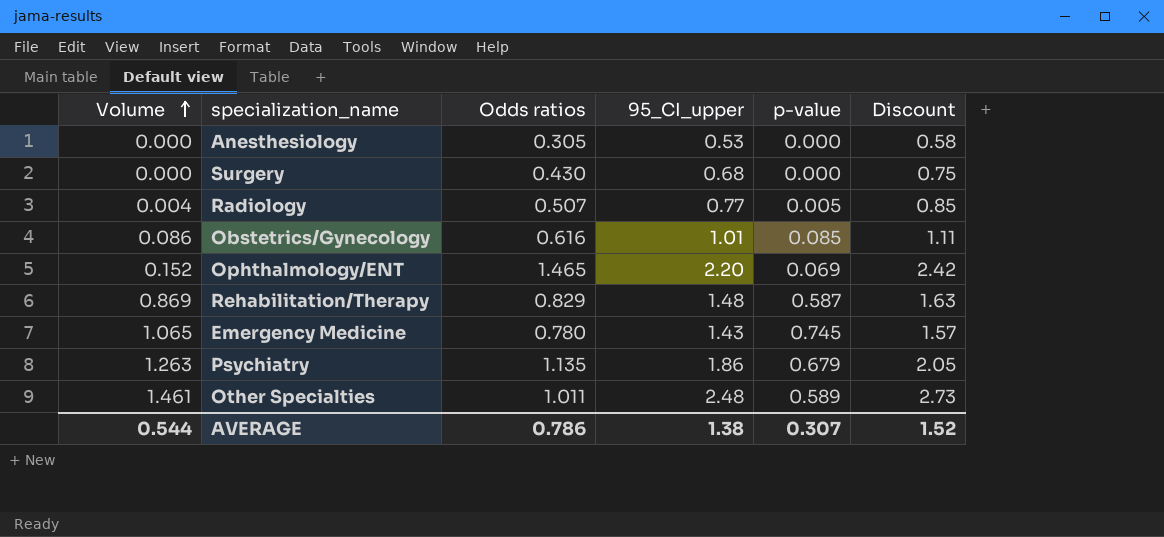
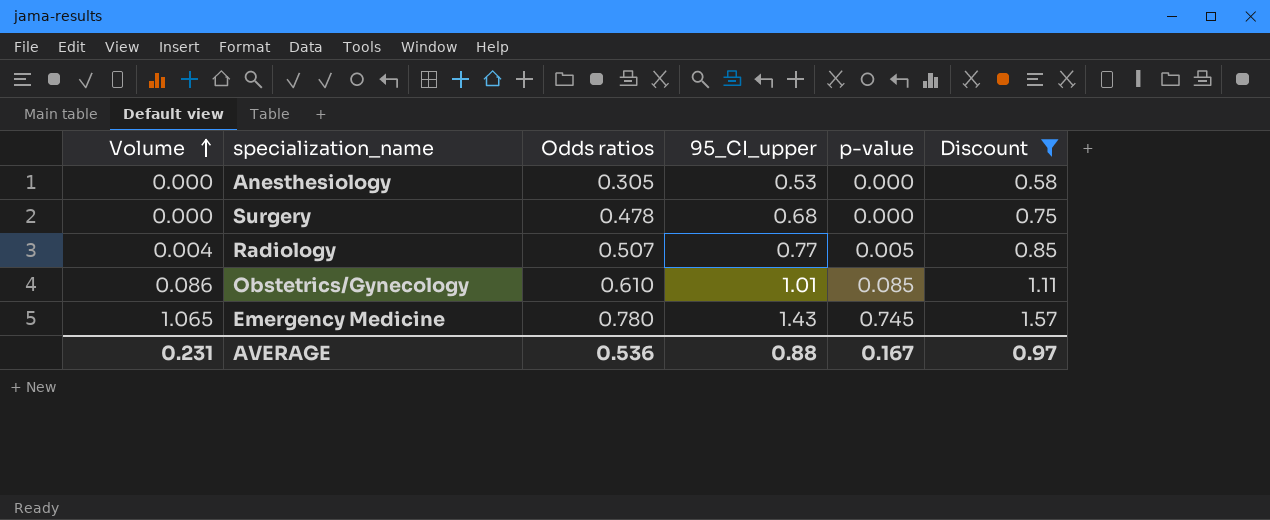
filter: none -> Discount <= 1.57
Surgery | Odds ratios: 0.430 -> 0.478
Obstetrics/Gynecology | Odds ratios: 0.616 -> 0.610
AVERAGE | Volume: 0.544 -> 0.231
AVERAGE | Odds ratios: 0.786 -> 0.536
AVERAGE | 95_CI_upper: 1.38 -> 0.88
AVERAGE | p-value: 0.307 -> 0.167
AVERAGE | Discount: 1.52 -> 0.97

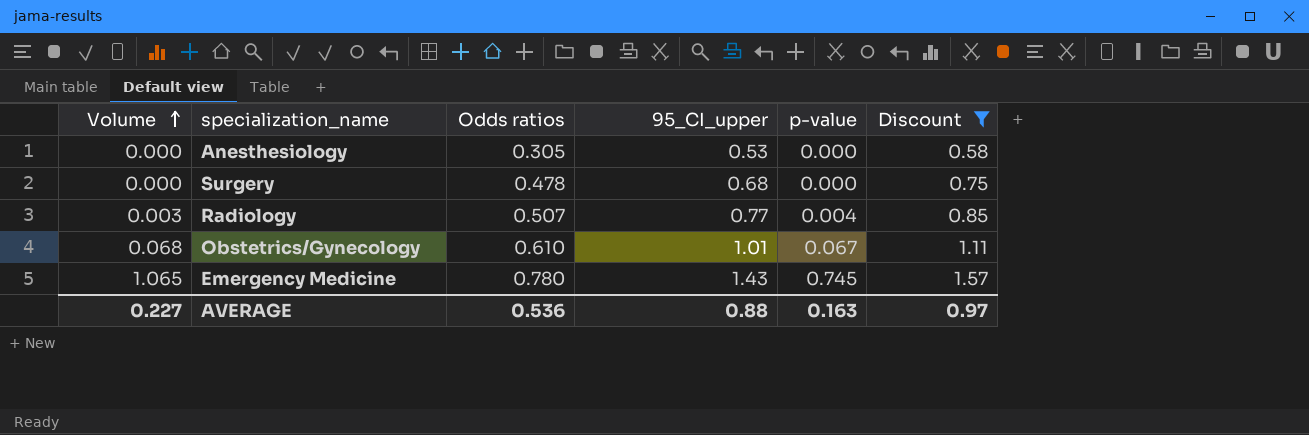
Radiology | Volume: 0.004 -> 0.003
Radiology | p-value: 0.005 -> 0.004
Obstetrics/Gynecology | Volume: 0.086 -> 0.068
Obstetrics/Gynecology | p-value: 0.085 -> 0.067
AVERAGE | Volume: 0.231 -> 0.227
AVERAGE | p-value: 0.167 -> 0.163

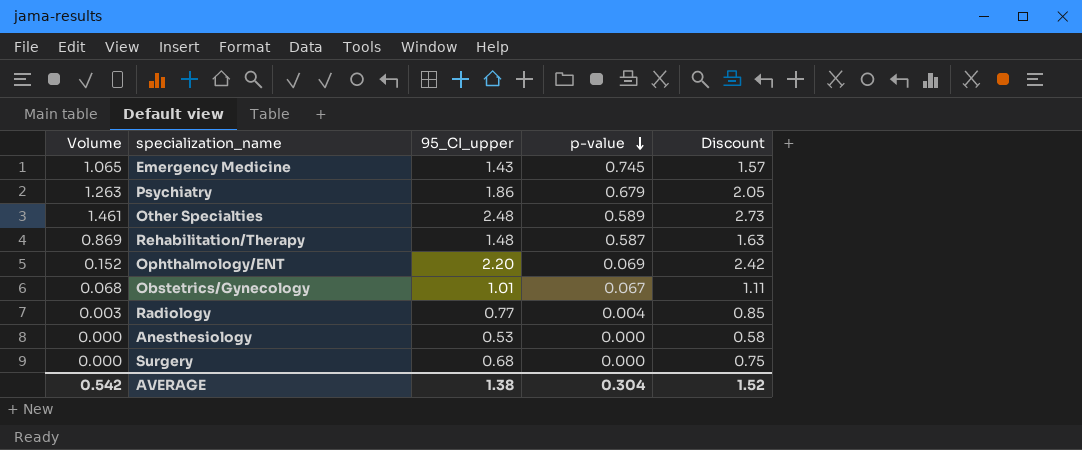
filter: Discount <= 1.57 -> none
row order: Volume ascending -> p-value descending
column Odds ratios | position: 3 -> none
AVERAGE | Volume: 0.227 -> 0.542
AVERAGE | 95_CI_upper: 0.88 -> 1.38
AVERAGE | p-value: 0.163 -> 0.304
AVERAGE | Discount: 0.97 -> 1.52

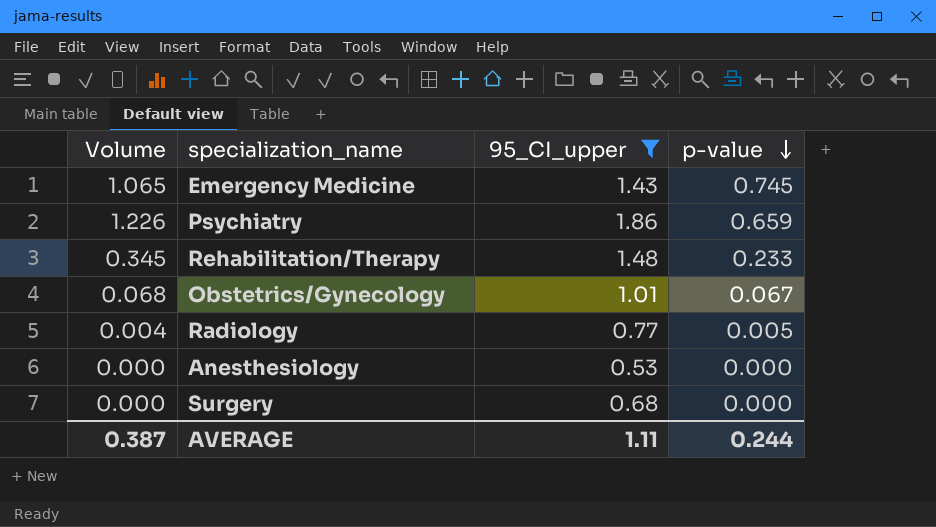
filter: none -> 95_CI_upper <= 1.86
column Discount | formula: [95_CI_upper] * 1.1 -> none
Psychiatry | Volume: 1.263 -> 1.226
Psychiatry | p-value: 0.679 -> 0.659
Rehabilitation/Therapy | Volume: 0.869 -> 0.345
Rehabilitation/Therapy | p-value: 0.587 -> 0.233
Radiology | Volume: 0.003 -> 0.004
Radiology | p-value: 0.004 -> 0.005
AVERAGE | Volume: 0.542 -> 0.387
AVERAGE | 95_CI_upper: 1.38 -> 1.11
AVERAGE | p-value: 0.304 -> 0.244

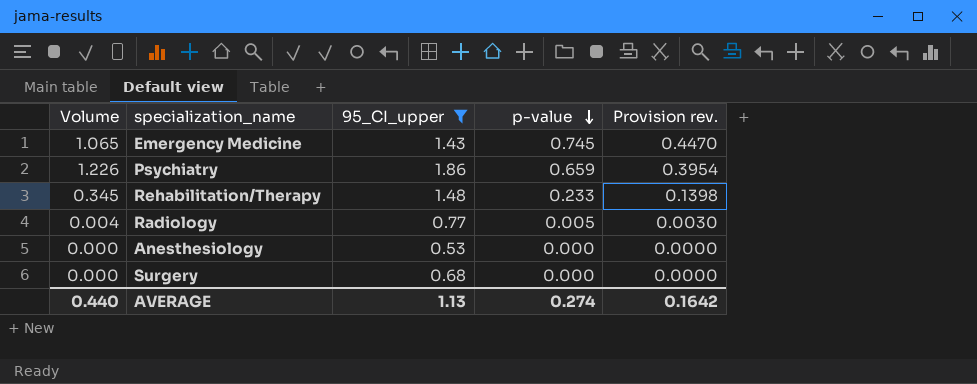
column Provision rev. | formula: none -> [p-value] * 0.6
row Obstetrics/Gynecology: 0.068 | 1.01 | 0.067 -> none
AVERAGE | Volume: 0.387 -> 0.440
AVERAGE | 95_CI_upper: 1.11 -> 1.13
AVERAGE | p-value: 0.244 -> 0.274

